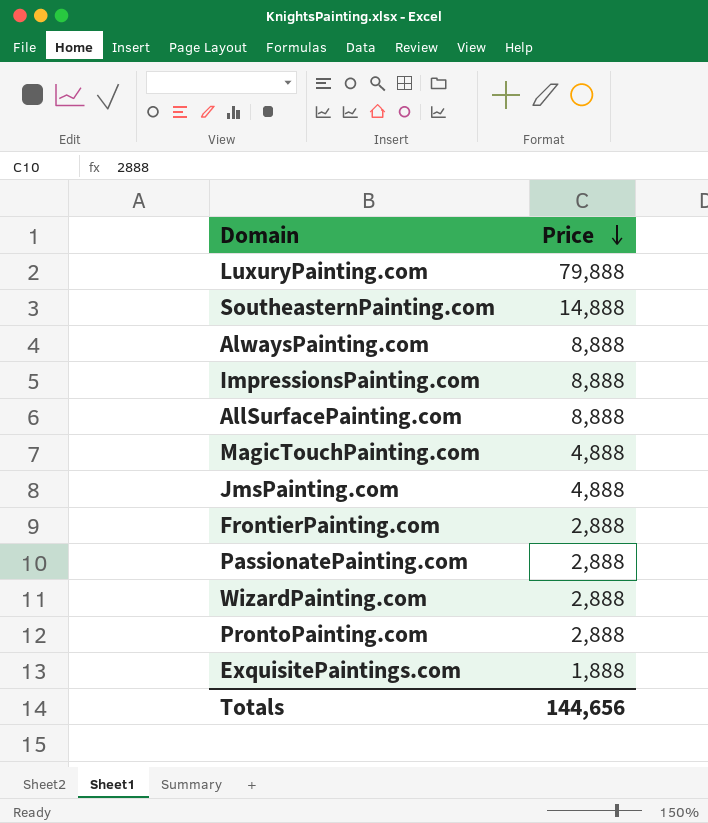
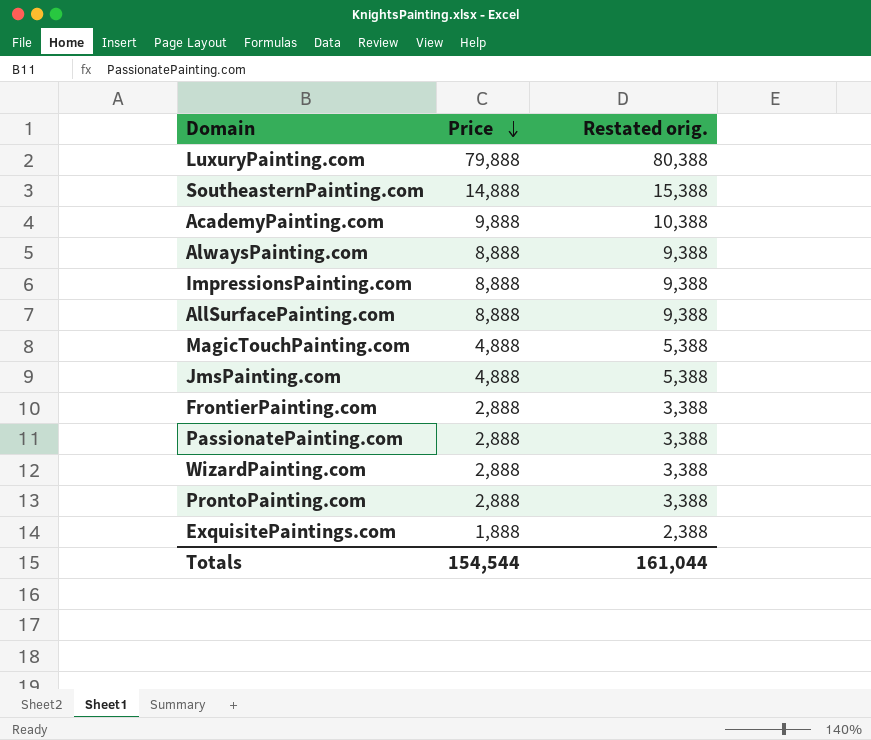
column Restated orig. | formula: none -> [Price] + 500
row AcademyPainting.com: none -> 9,888 | 10,388
Totals | Price: 144,656 -> 154,544

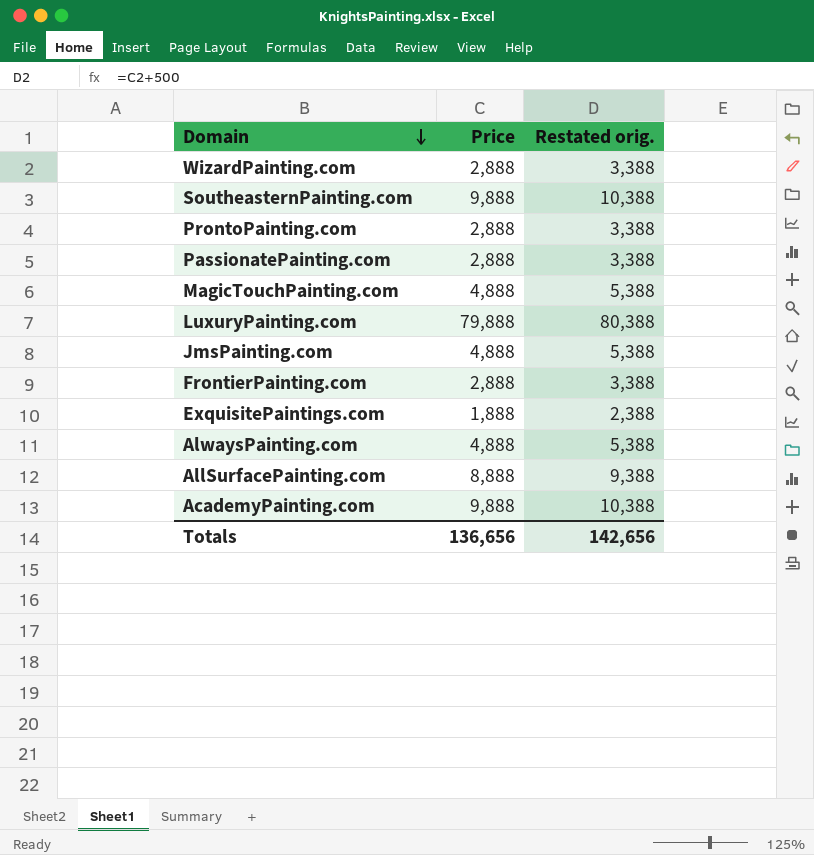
row order: Price descending -> Domain descending
row ImpressionsPainting.com: 8,888 | 9,388 -> none
SoutheasternPainting.com | Price: 14,888 -> 9,888
SoutheasternPainting.com | Restated orig.: 15,388 -> 10,388
AlwaysPainting.com | Price: 8,888 -> 4,888
AlwaysPainting.com | Restated orig.: 9,388 -> 5,388
Totals | Price: 154,544 -> 136,656
Totals | Restated orig.: 161,044 -> 142,656

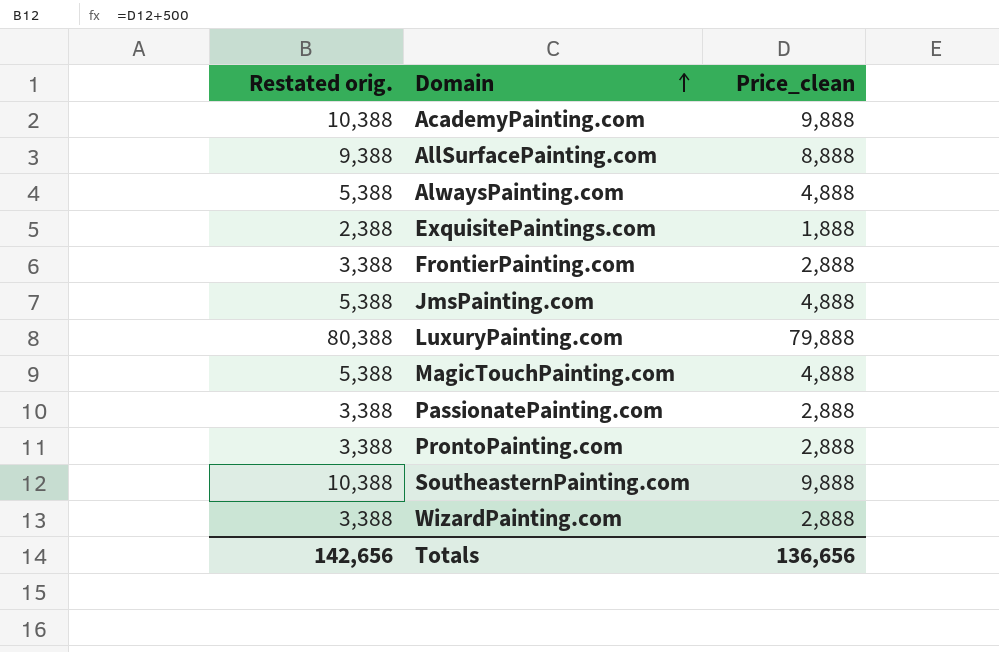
row order: Domain descending -> Domain ascending
column Restated orig. | position: 3 -> 1
column name: Price -> Price_clean

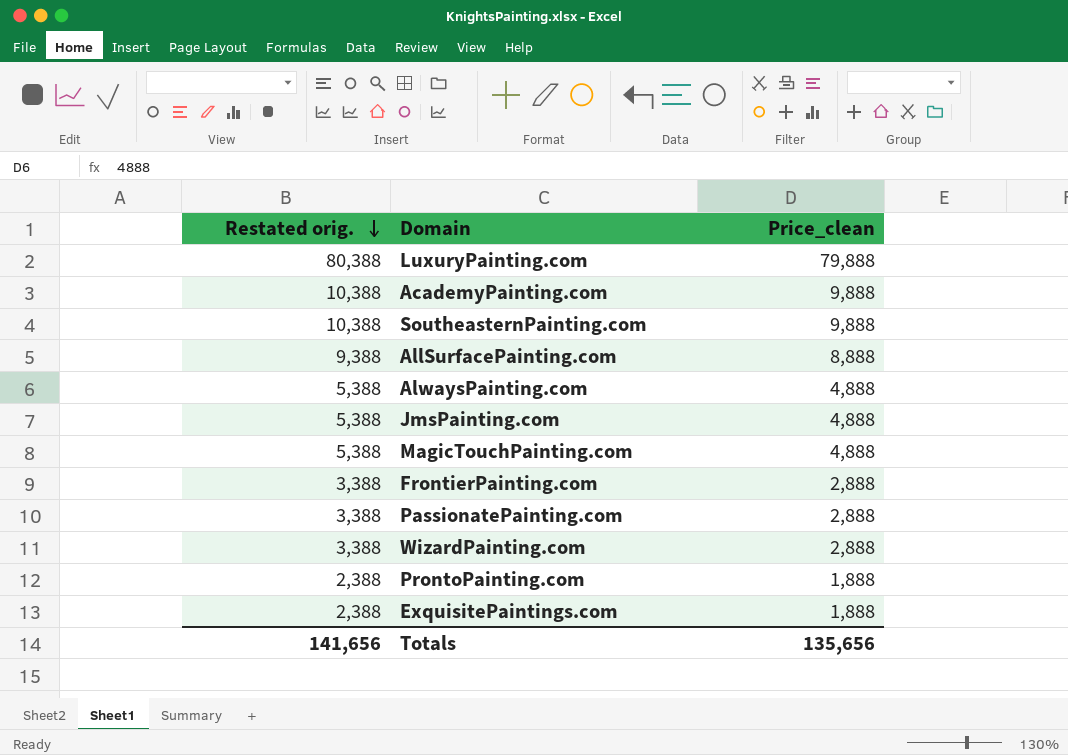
row order: Domain ascending -> Restated orig. descending
ProntoPainting.com | Restated orig.: 3,388 -> 2,388
ProntoPainting.com | Price_clean: 2,888 -> 1,888
Totals | Restated orig.: 142,656 -> 141,656
Totals | Price_clean: 136,656 -> 135,656

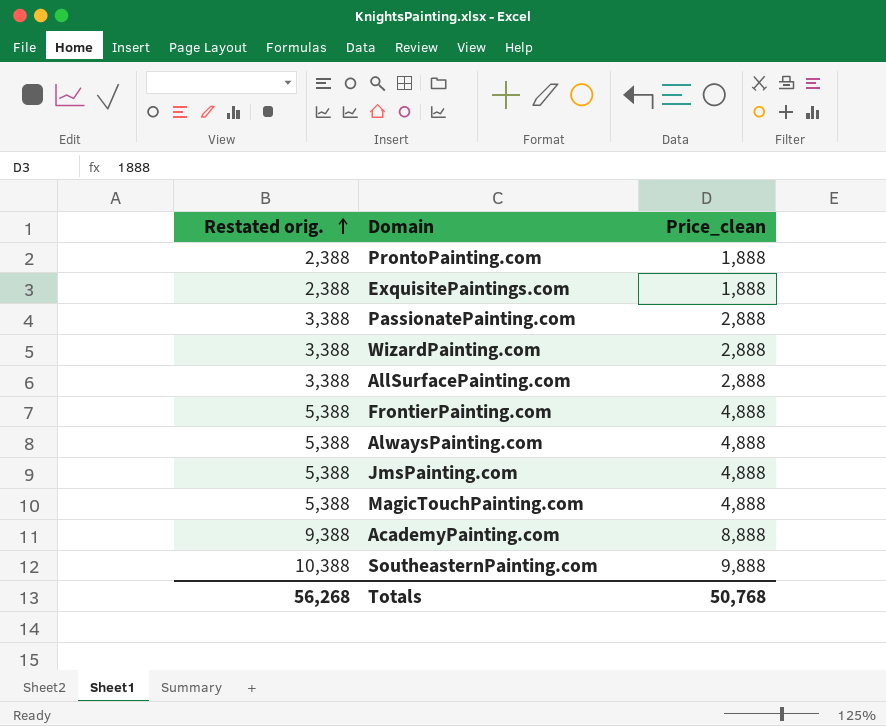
row order: Restated orig. descending -> Restated orig. ascending
row LuxuryPainting.com: 80,388 | 79,888 -> none
AllSurfacePainting.com | Restated orig.: 9,388 -> 3,388
AllSurfacePainting.com | Price_clean: 8,888 -> 2,888
FrontierPainting.com | Restated orig.: 3,388 -> 5,388
FrontierPainting.com | Price_clean: 2,888 -> 4,888
AcademyPainting.com | Restated orig.: 10,388 -> 9,388
AcademyPainting.com | Price_clean: 9,888 -> 8,888
Totals | Restated orig.: 141,656 -> 56,268
Totals | Price_clean: 135,656 -> 50,768

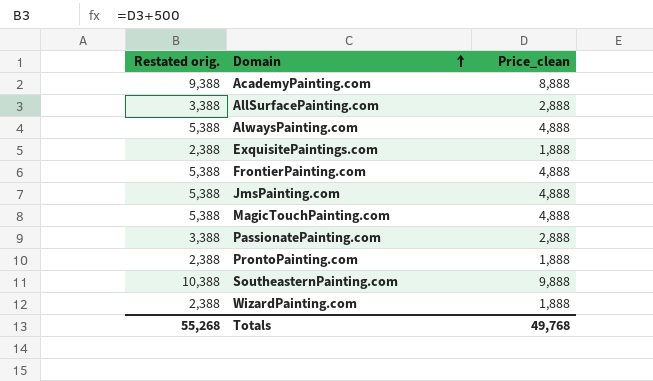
row order: Restated orig. ascending -> Domain ascending
WizardPainting.com | Restated orig.: 3,388 -> 2,388
WizardPainting.com | Price_clean: 2,888 -> 1,888
Totals | Restated orig.: 56,268 -> 55,268
Totals | Price_clean: 50,768 -> 49,768

